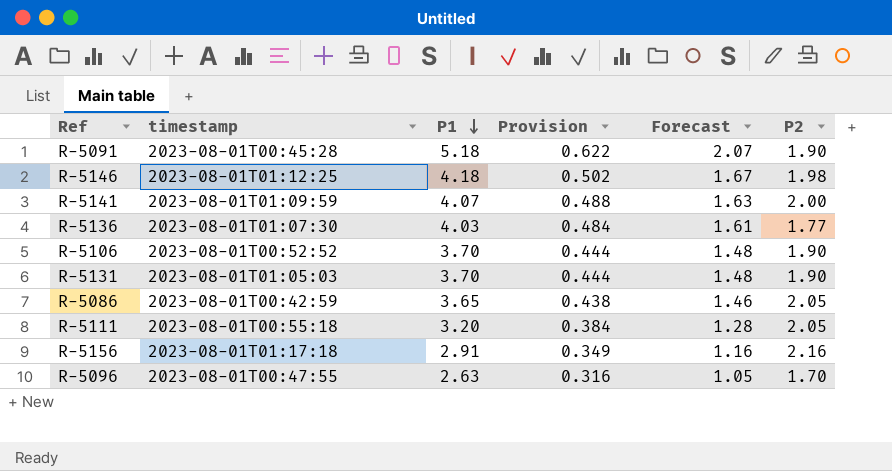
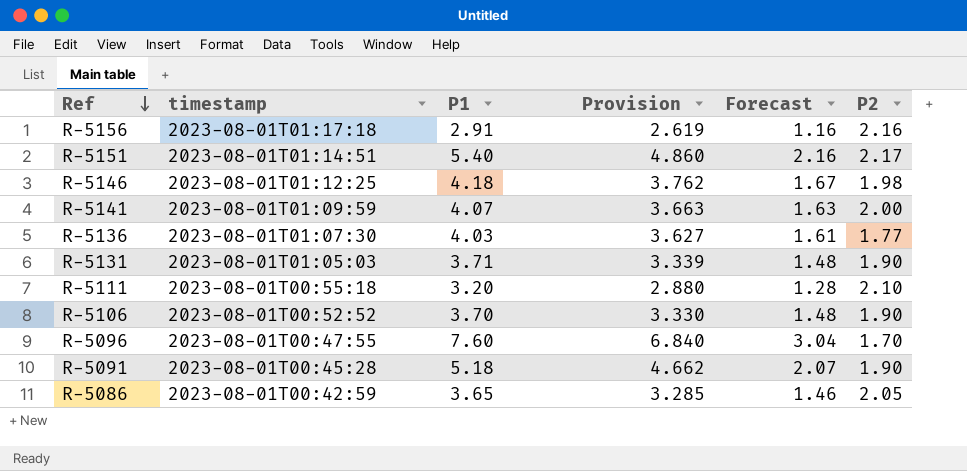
row order: P1 descending -> Ref descending
column Provision | formula: [P1] * 0.12 -> [P1] * 0.9
row R-5151: none -> 2023-08-01T01:14:51 | 5.40 | 4.860 | 2.16 | 2.17
R-5131 | P1: 3.70 -> 3.71
R-5111 | P2: 2.05 -> 2.10
R-5096 | P1: 2.63 -> 7.60
R-5096 | Forecast: 1.05 -> 3.04

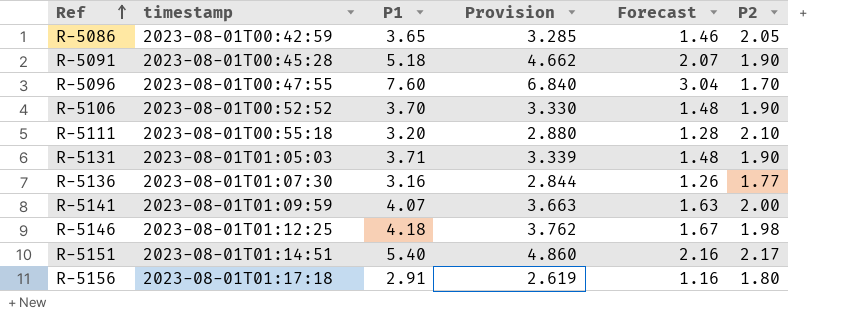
row order: Ref descending -> Ref ascending
R-5136 | P1: 4.03 -> 3.16
R-5136 | Provision: 3.627 -> 2.844
R-5136 | Forecast: 1.61 -> 1.26
R-5156 | P2: 2.16 -> 1.80

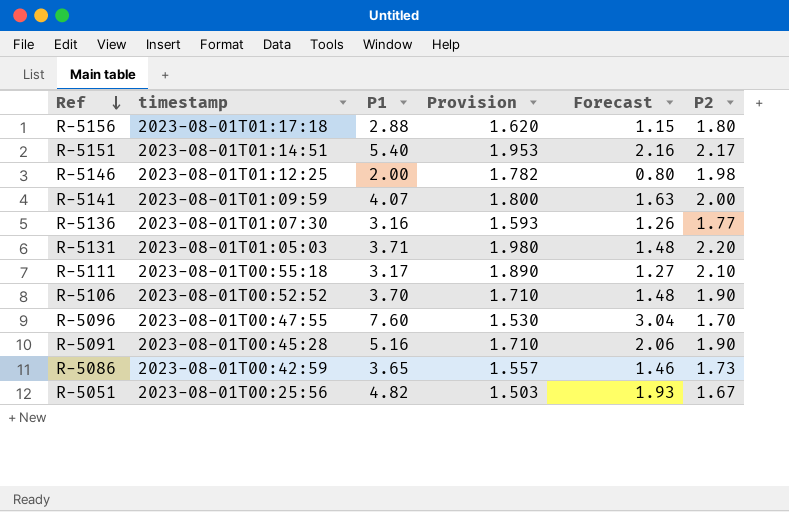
row order: Ref ascending -> Ref descending
column Provision | formula: [P1] * 0.9 -> [P2] * 0.9
R-5156 | P1: 2.91 -> 2.88
R-5156 | Forecast: 1.16 -> 1.15
R-5146 | P1: 4.18 -> 2.00
R-5146 | Forecast: 1.67 -> 0.80
R-5131 | P2: 1.90 -> 2.20
R-5111 | P1: 3.20 -> 3.17
R-5111 | Forecast: 1.28 -> 1.27
R-5091 | P1: 5.18 -> 5.16
R-5091 | Forecast: 2.07 -> 2.06
R-5086 | P2: 2.05 -> 1.73
row R-5051: none -> 2023-08-01T00:25:56 | 4.82 | 1.503 | 1.93 | 1.67

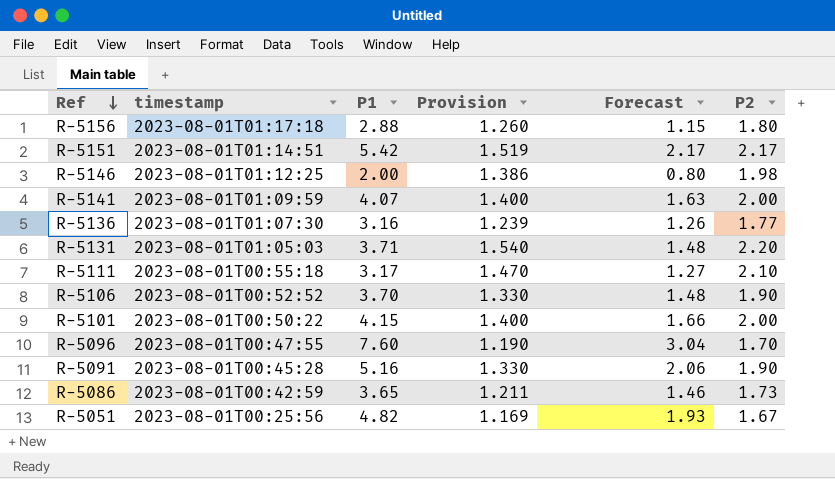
column Provision | formula: [P2] * 0.9 -> [P2] * 0.7
R-5151 | P1: 5.40 -> 5.42
R-5151 | Forecast: 2.16 -> 2.17
row R-5101: none -> 2023-08-01T00:50:22 | 4.15 | 1.400 | 1.66 | 2.00

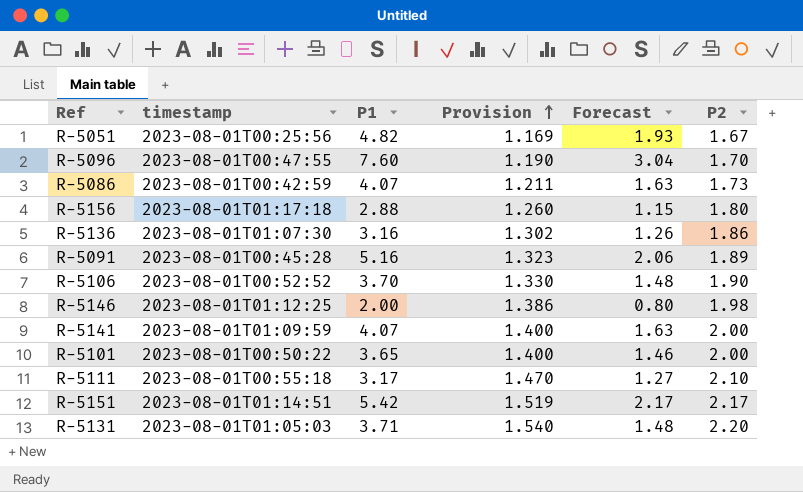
row order: Ref descending -> Provision ascending
R-5086 | P1: 3.65 -> 4.07
R-5086 | Forecast: 1.46 -> 1.63
R-5136 | Provision: 1.239 -> 1.302
R-5136 | P2: 1.77 -> 1.86
R-5091 | Provision: 1.330 -> 1.323
R-5091 | P2: 1.90 -> 1.89
R-5101 | P1: 4.15 -> 3.65
R-5101 | Forecast: 1.66 -> 1.46

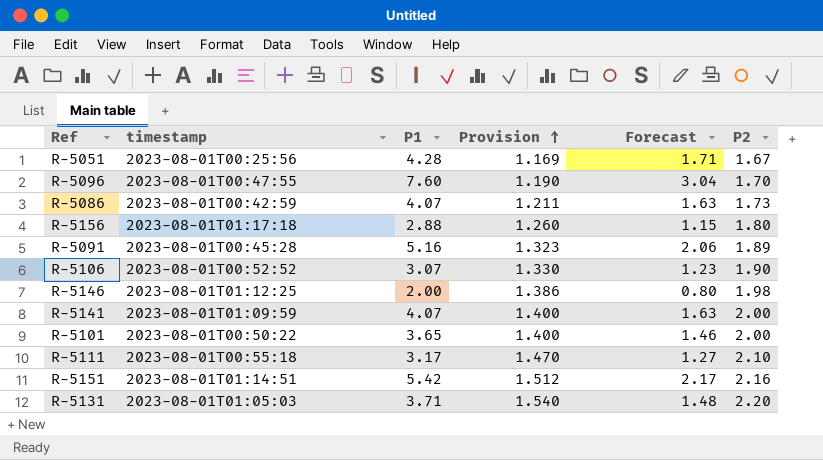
row R-5136: 2023-08-01T01:07:30 | 3.16 | 1.302 | 1.26 | 1.86 -> none
R-5051 | P1: 4.82 -> 4.28
R-5051 | Forecast: 1.93 -> 1.71
R-5106 | P1: 3.70 -> 3.07
R-5106 | Forecast: 1.48 -> 1.23
R-5151 | Provision: 1.519 -> 1.512
R-5151 | P2: 2.17 -> 2.16

